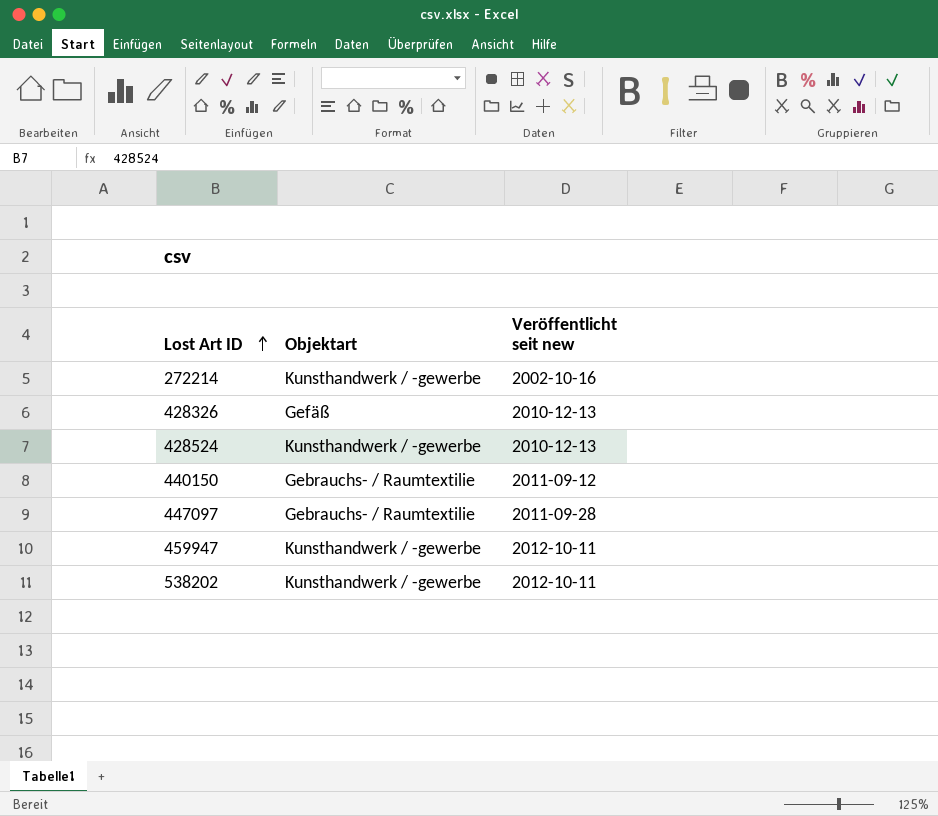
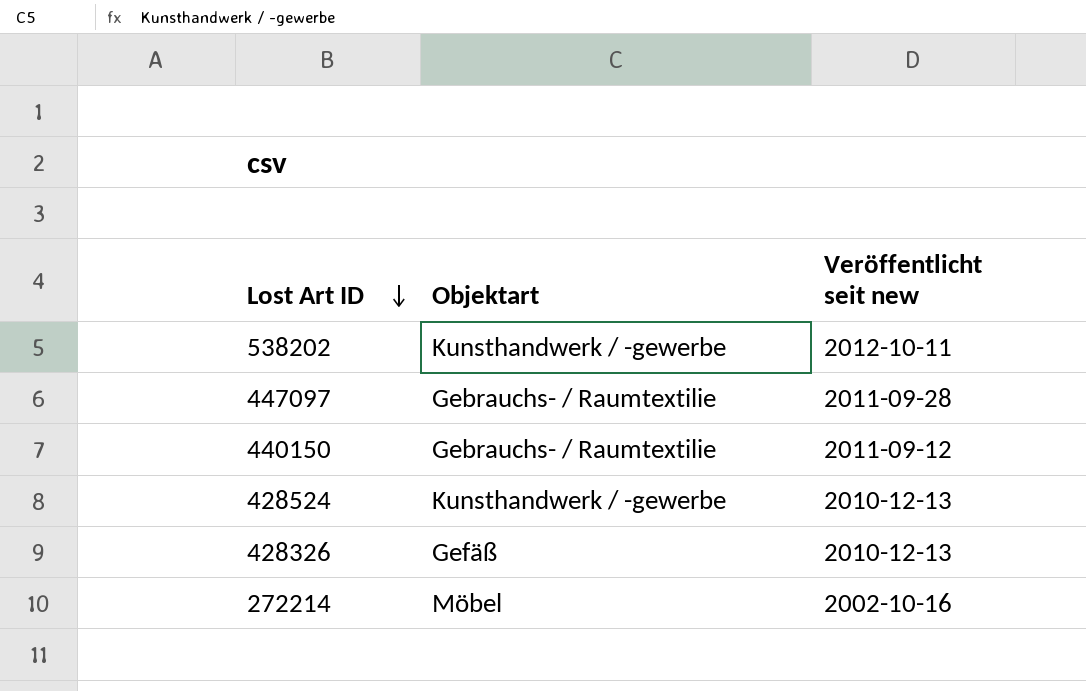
row order: Lost Art ID ascending -> Lost Art ID descending
row 459947: Kunsthandwerk / -gewerbe | 2012-10-11 -> none
272214 | Objektart: Kunsthandwerk / -gewerbe -> Möbel

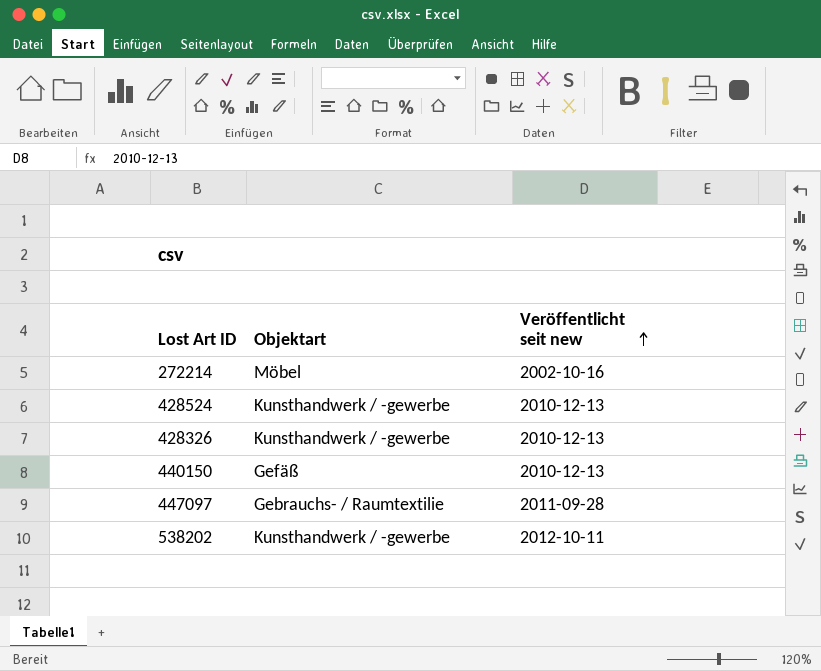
row order: Lost Art ID descending -> Veröffentlicht seit new ascending
428326 | Objektart: Gefäß -> Kunsthandwerk / -gewerbe
440150 | Objektart: Gebrauchs- / Raumtextilie -> Gefäß
440150 | Veröffentlicht seit new: 2011-09-12 -> 2010-12-13

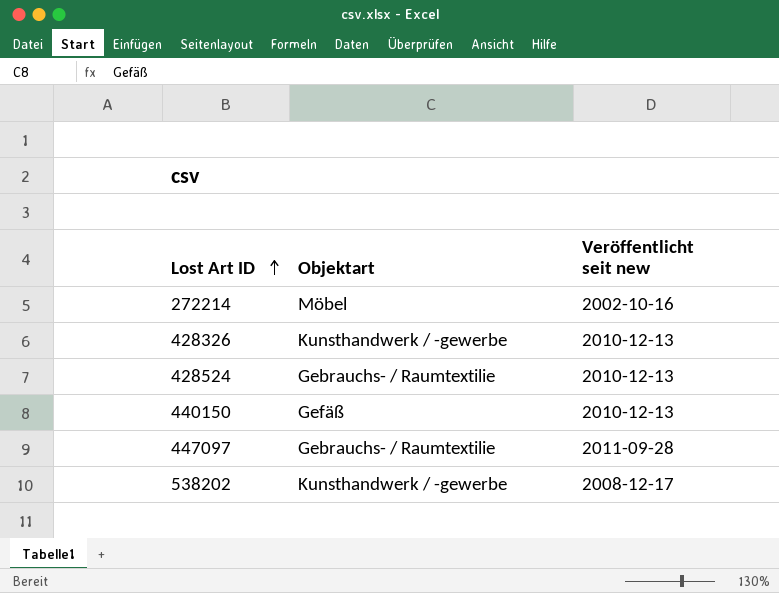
row order: Veröffentlicht seit new ascending -> Lost Art ID ascending
428524 | Objektart: Kunsthandwerk / -gewerbe -> Gebrauchs- / Raumtextilie
538202 | Veröffentlicht seit new: 2012-10-11 -> 2008-12-17

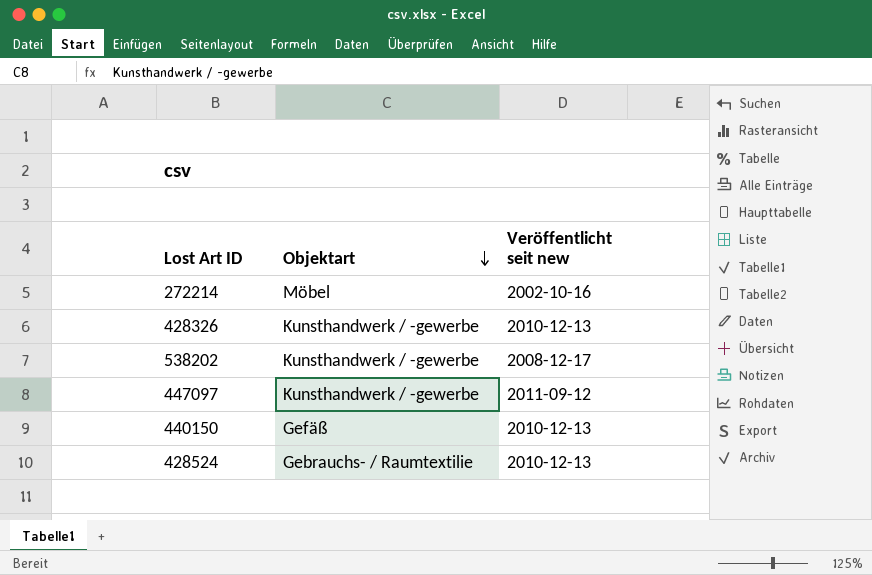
row order: Lost Art ID ascending -> Objektart descending
447097 | Objektart: Gebrauchs- / Raumtextilie -> Kunsthandwerk / -gewerbe
447097 | Veröffentlicht seit new: 2011-09-28 -> 2011-09-12

